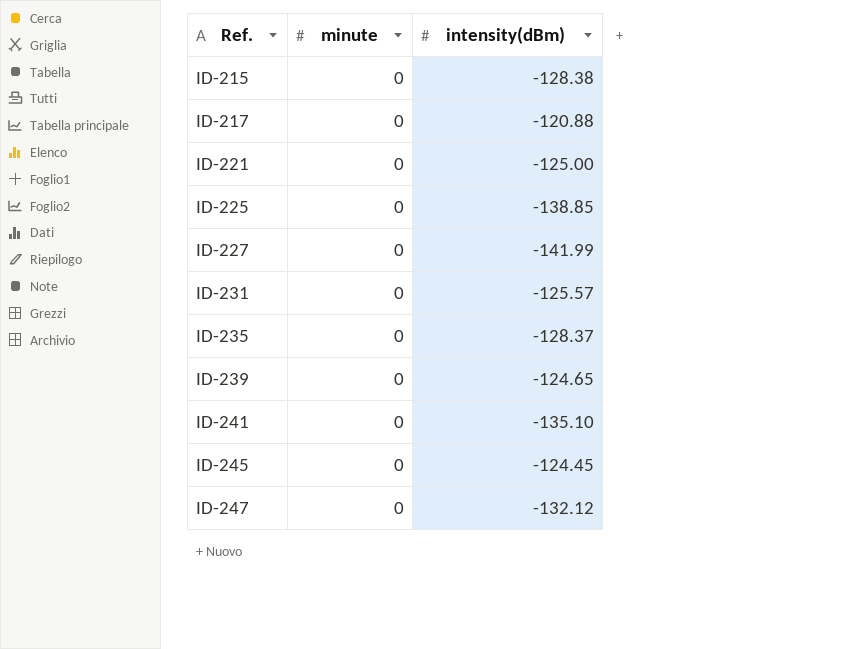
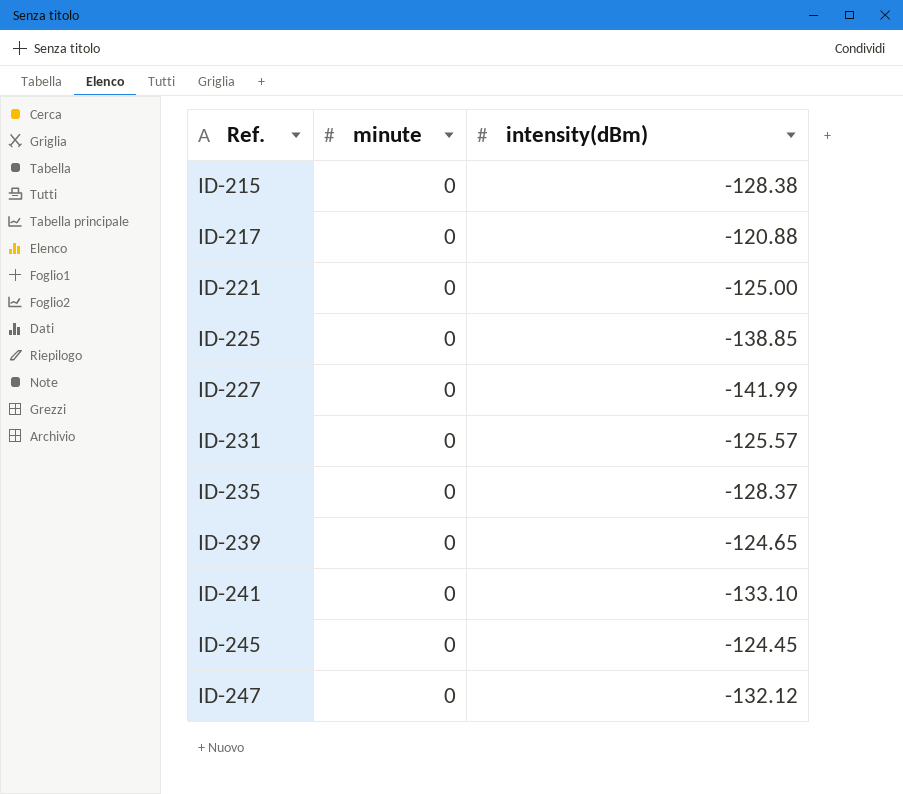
ID-241 | intensity(dBm): -135.10 -> -133.10

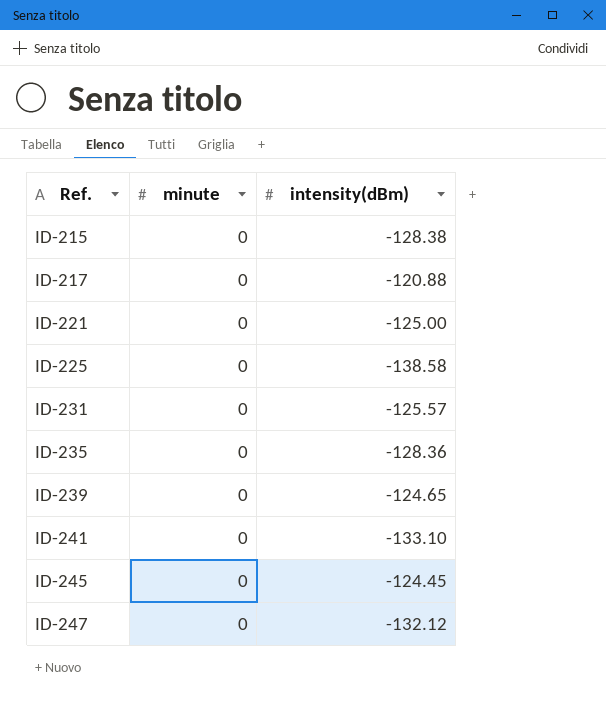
row ID-227: 0 | -141.99 -> none
ID-225 | intensity(dBm): -138.85 -> -138.58
ID-235 | intensity(dBm): -128.37 -> -128.36

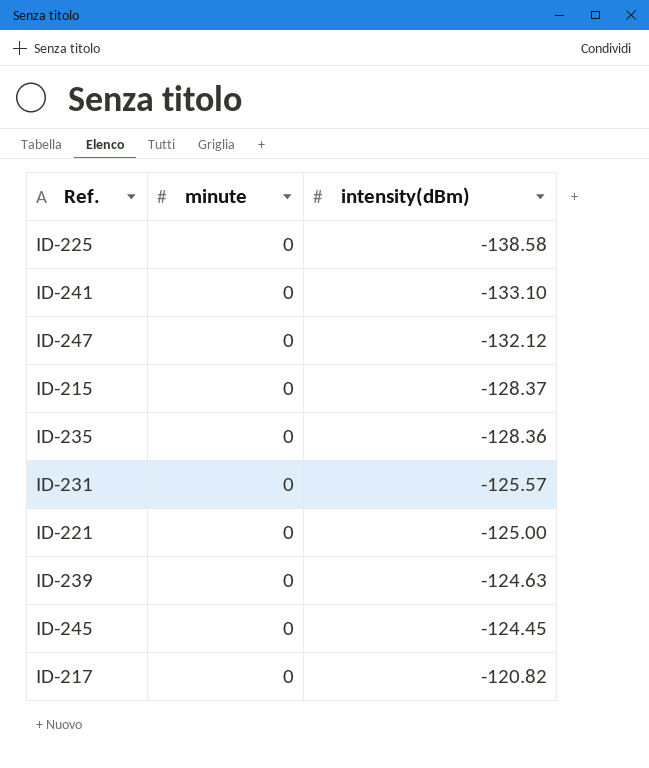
row order: Ref. ascending -> intensity(dBm) ascending
ID-215 | intensity(dBm): -128.38 -> -128.37
ID-239 | intensity(dBm): -124.65 -> -124.63
ID-217 | intensity(dBm): -120.88 -> -120.82

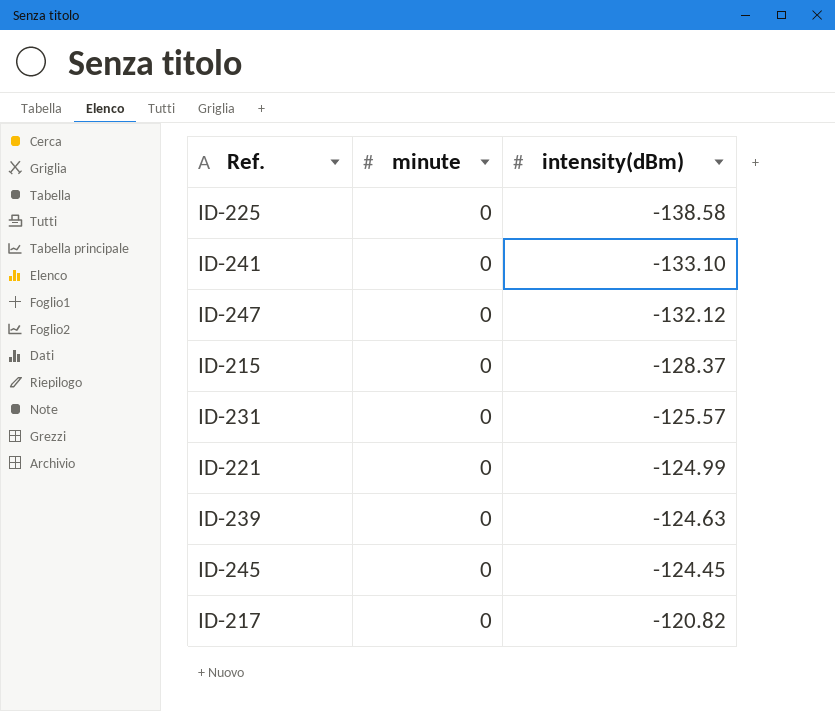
row ID-235: 0 | -128.36 -> none
ID-221 | intensity(dBm): -125.00 -> -124.99

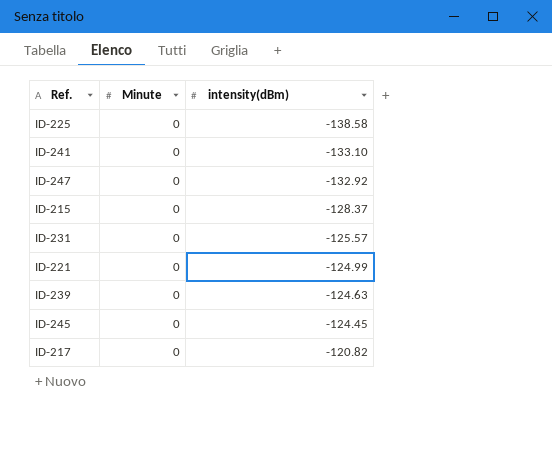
column name: minute -> Minute
ID-247 | intensity(dBm): -132.12 -> -132.92

